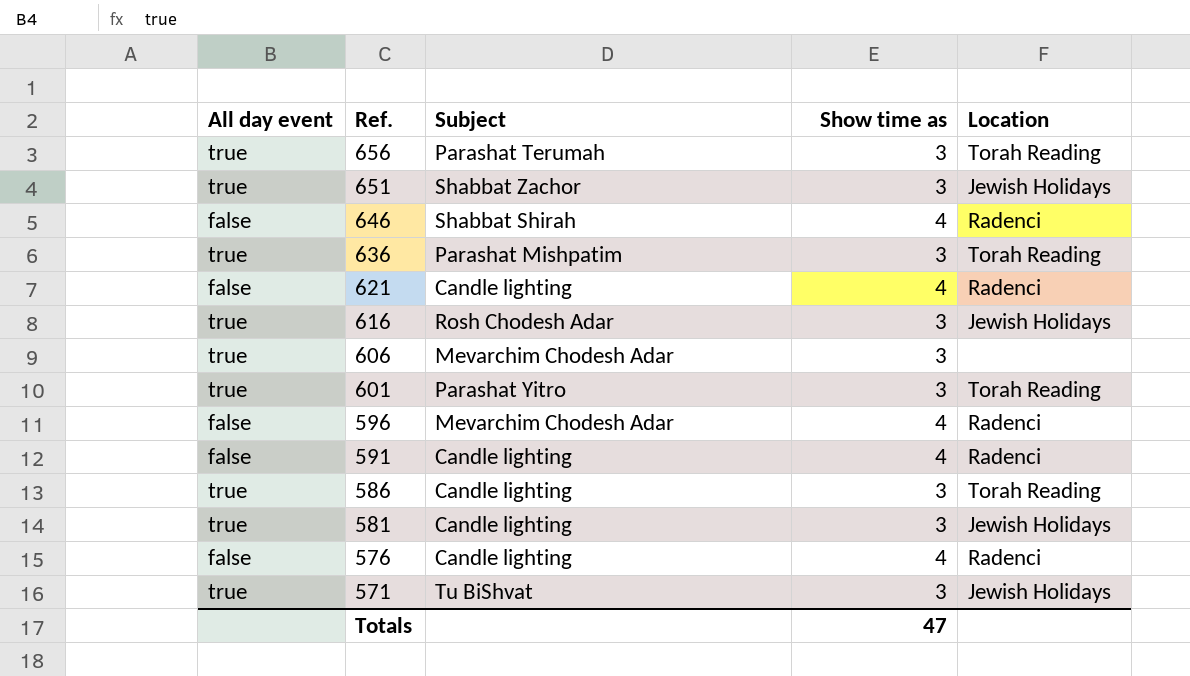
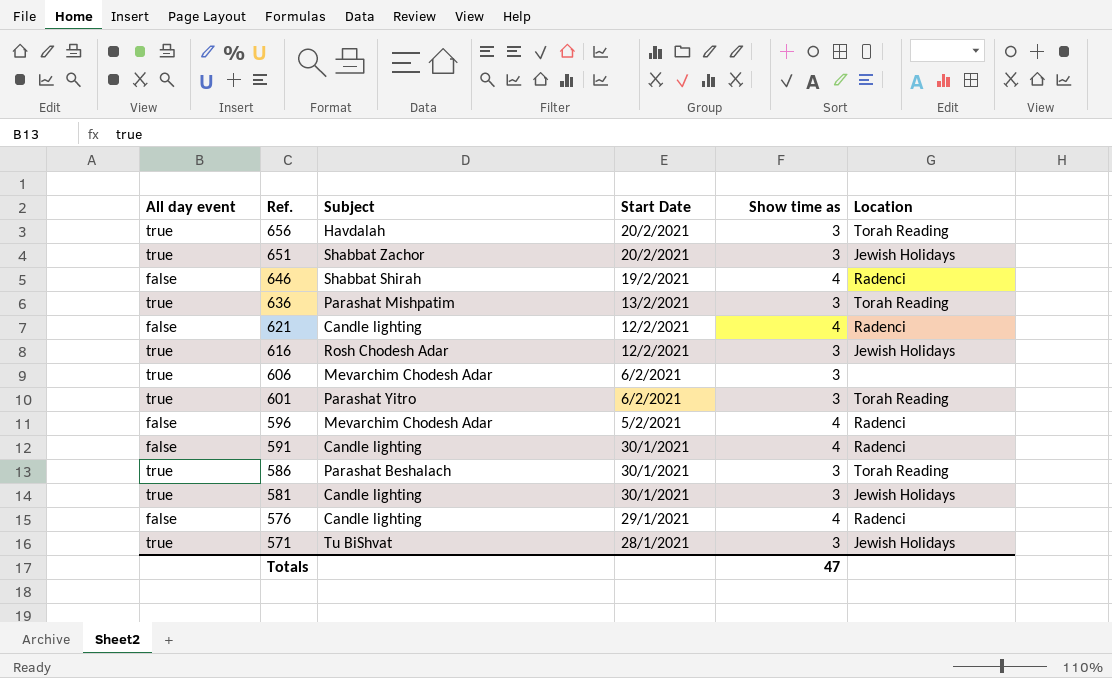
column Start Date | position: none -> 4
656 | Subject: Parashat Terumah -> Havdalah
586 | Subject: Candle lighting -> Parashat Beshalach

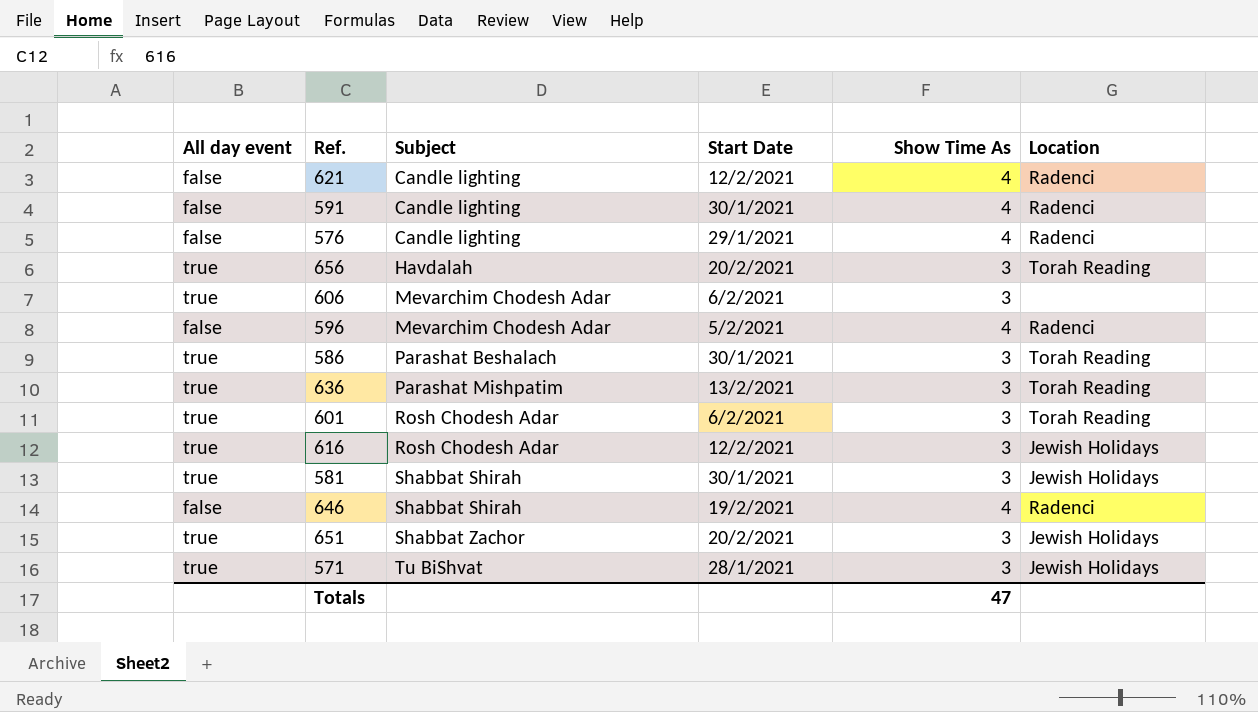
row order: Ref. descending -> Subject ascending
column name: Show time as -> Show Time As
601 | Subject: Parashat Yitro -> Rosh Chodesh Adar
581 | Subject: Candle lighting -> Shabbat Shirah

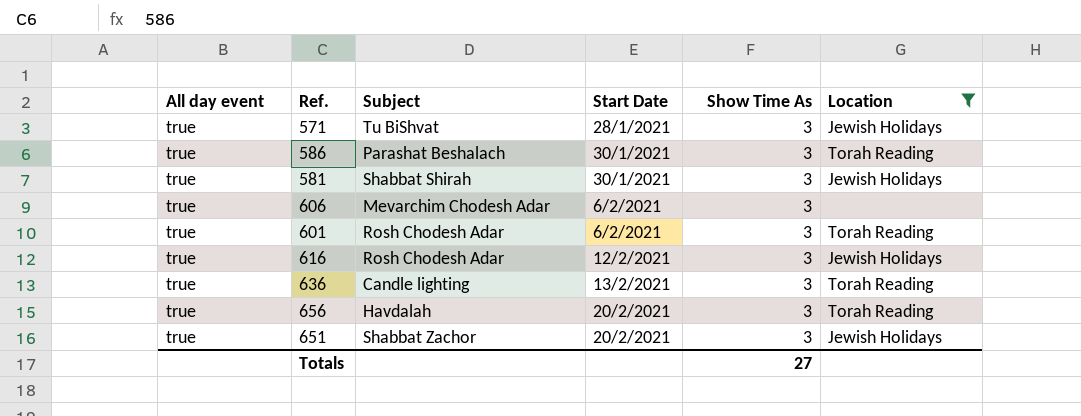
filter: none -> Location != Radenci
row order: Subject ascending -> Start Date ascending
636 | Subject: Parashat Mishpatim -> Candle lighting
Totals | Show Time As: 47 -> 27

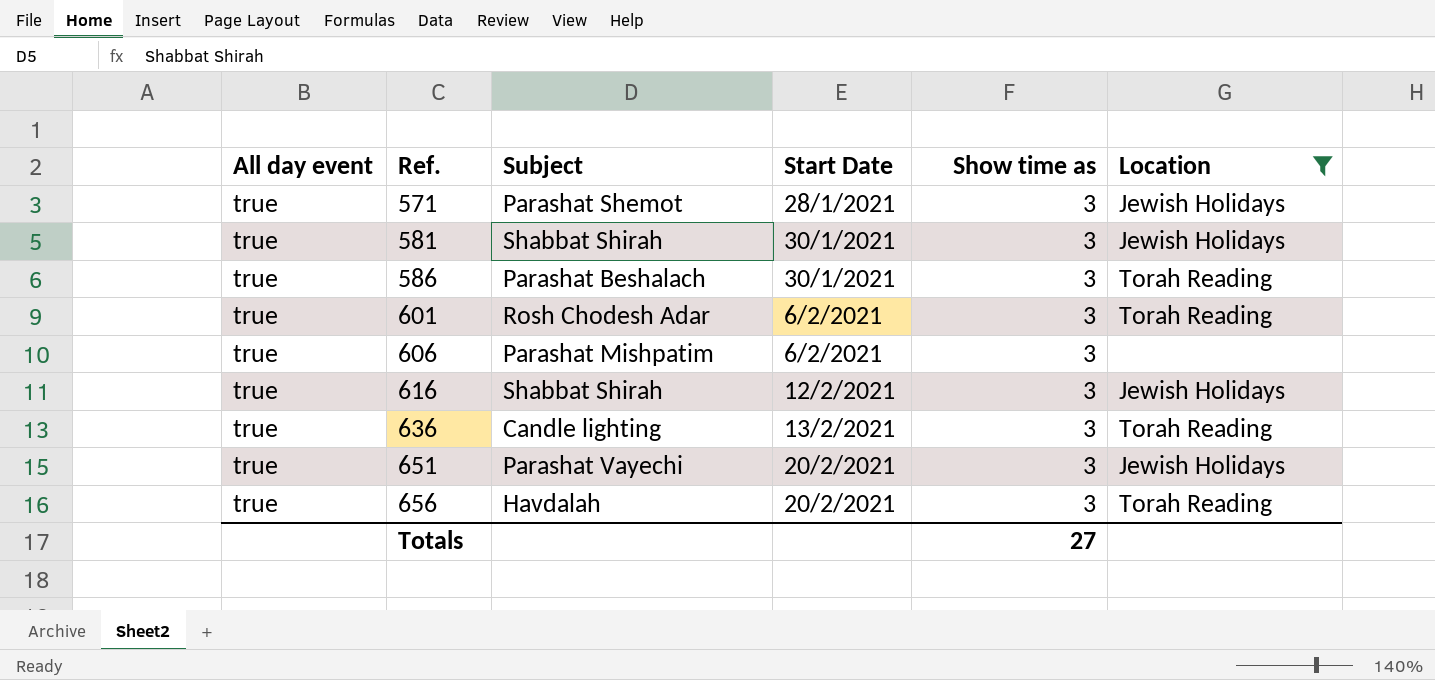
row order: Start Date ascending -> Ref. ascending
column name: Show Time As -> Show time as
571 | Subject: Tu BiShvat -> Parashat Shemot
606 | Subject: Mevarchim Chodesh Adar -> Parashat Mishpatim
616 | Subject: Rosh Chodesh Adar -> Shabbat Shirah
651 | Subject: Shabbat Zachor -> Parashat Vayechi

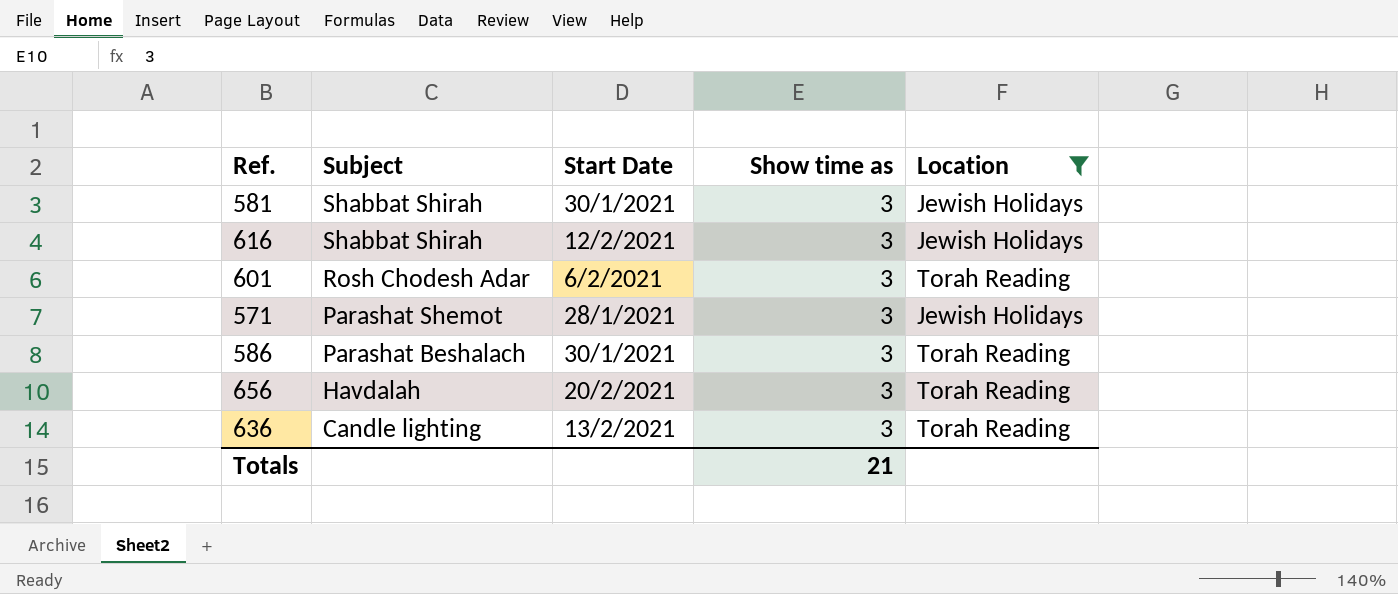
row order: Ref. ascending -> Subject descending
column All day event | position: 1 -> none
row 606: true | Parashat Mishpatim | 6/2/2021 | 3 | none -> none
row 651: true | Parashat Vayechi | 20/2/2021 | 3 | Jewish Holidays -> none
Totals | Show time as: 27 -> 21

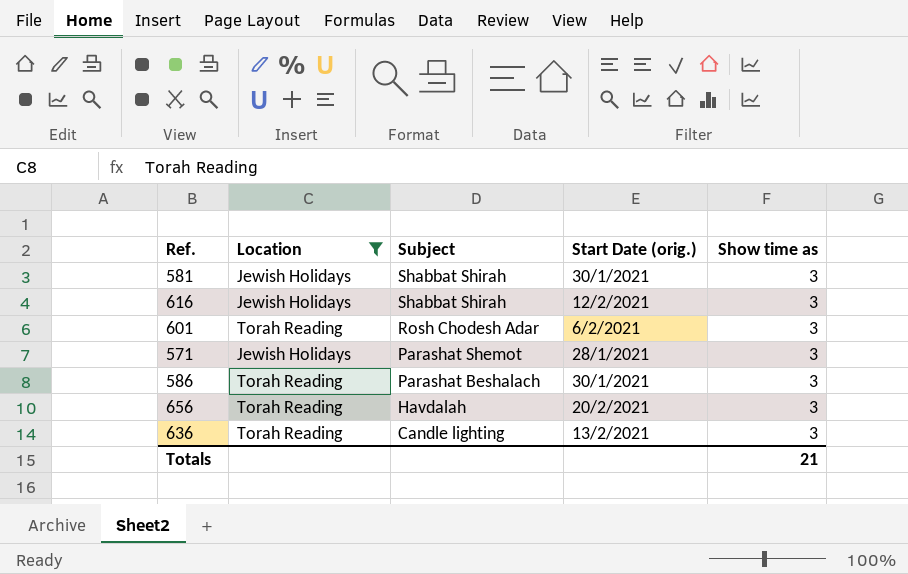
column Location | position: 5 -> 2
column name: Start Date -> Start Date (orig.)

